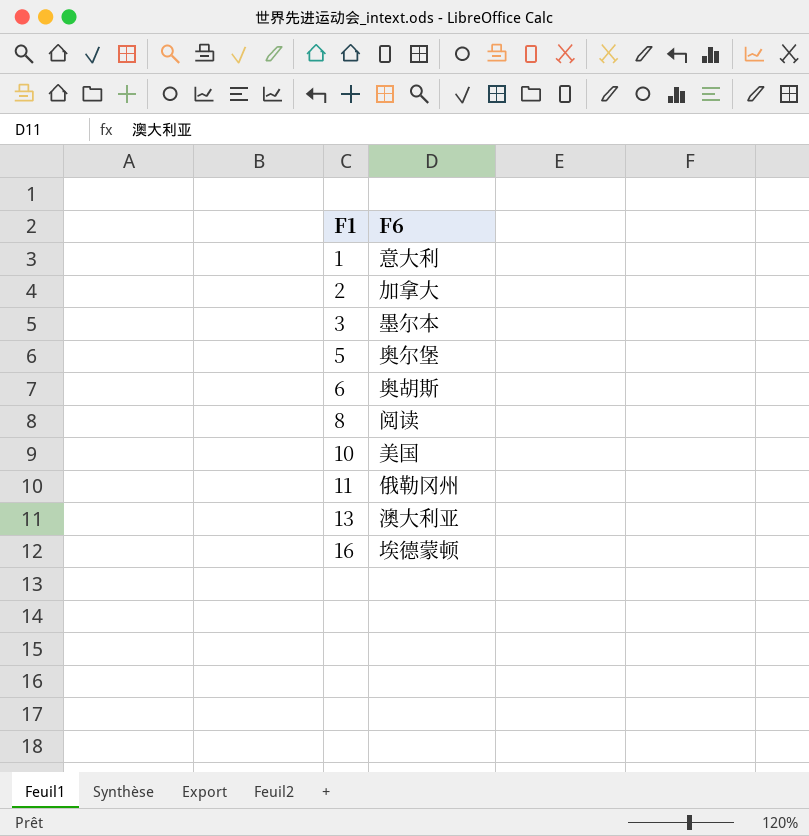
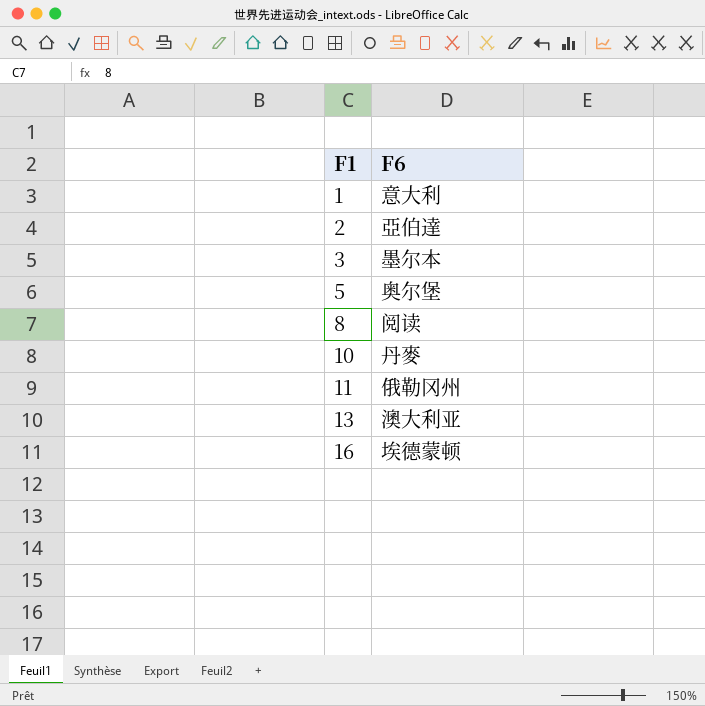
row 6: 奥胡斯 -> none
2 | F6: 加拿大 -> 亞伯達
10 | F6: 美国 -> 丹麥

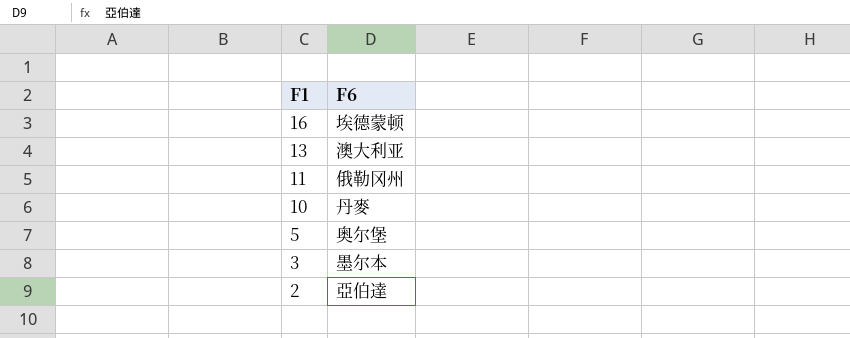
row order: F1 ascending -> F1 descending
row 1: 意大利 -> none
row 8: 阅读 -> none

